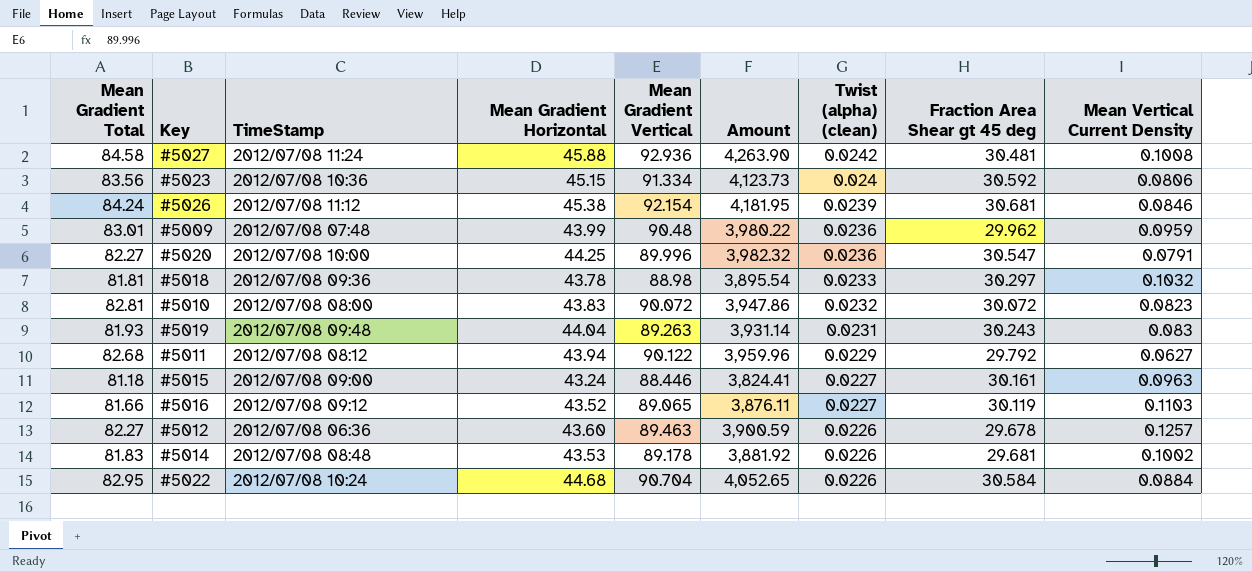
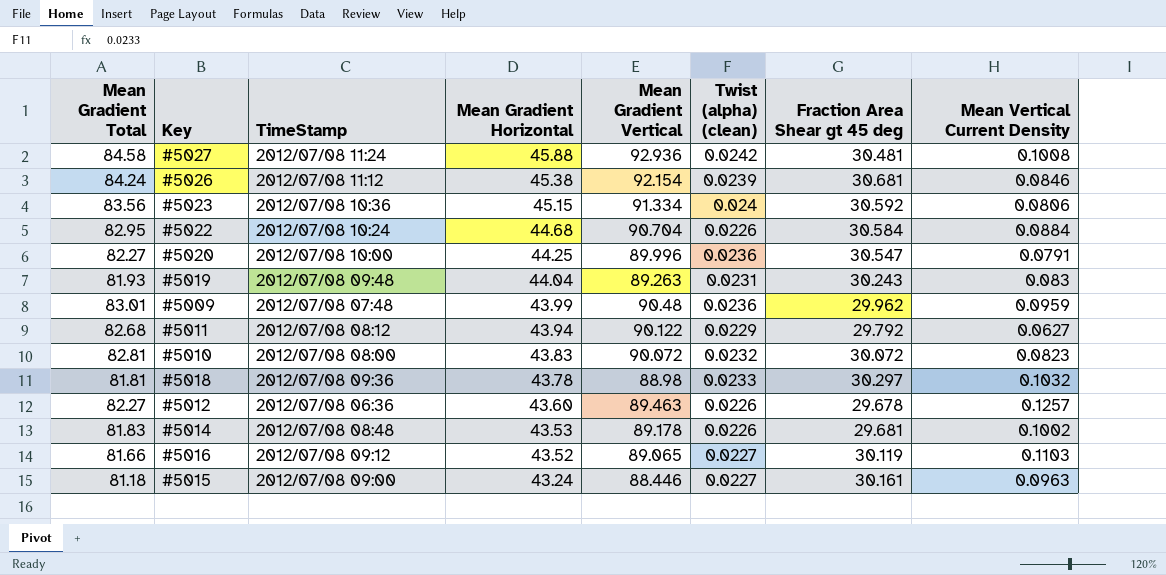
row order: Twist (alpha) (clean) descending -> Mean Gradient Horizontal descending
column Amount | formula: [Mean Gradient Horizontal] * [Mean Gradient Vertical] -> none

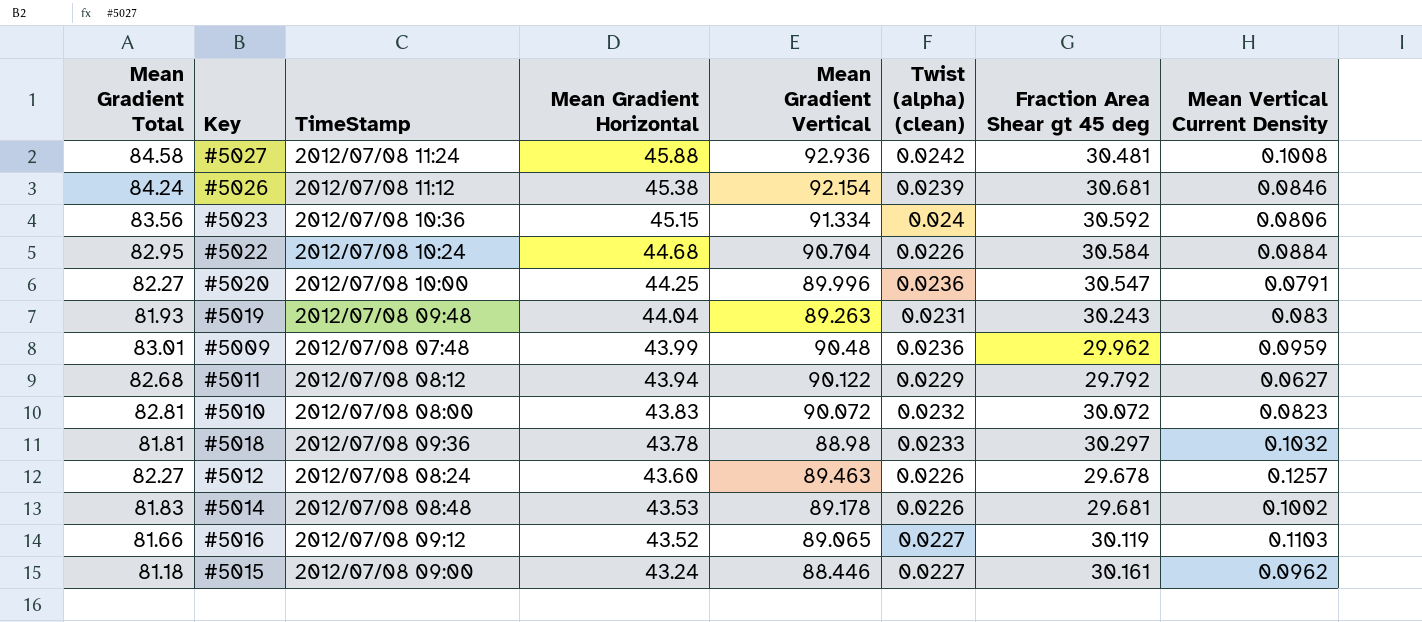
#5012 | TimeStamp: 2012/07/08 06:36 -> 2012/07/08 08:24
#5015 | Mean Vertical Current Density: 0.0963 -> 0.0962

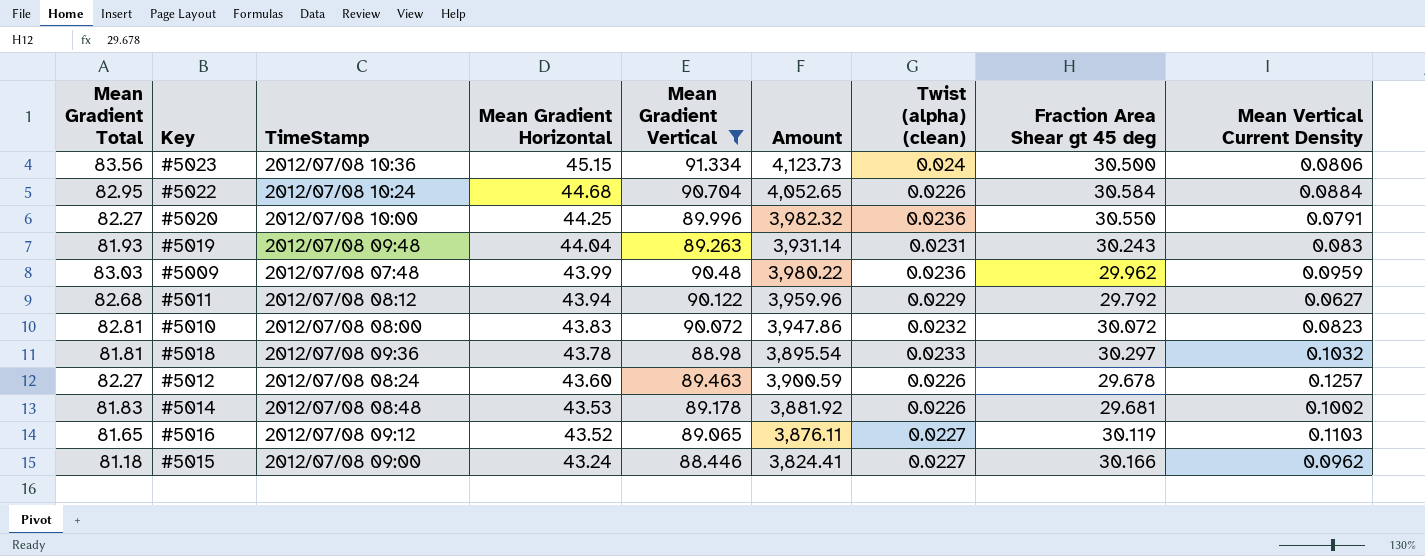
filter: none -> Mean Gradient Vertical <= 91.334
column Amount | formula: none -> [Mean Gradient Horizontal] * [Mean Gradient Vertical]
#5023 | Fraction Area Shear gt 45 deg: 30.592 -> 30.500
#5020 | Fraction Area Shear gt 45 deg: 30.547 -> 30.550
#5009 | Mean Gradient Total: 83.01 -> 83.03
#5016 | Mean Gradient Total: 81.66 -> 81.65
#5015 | Fraction Area Shear gt 45 deg: 30.161 -> 30.166

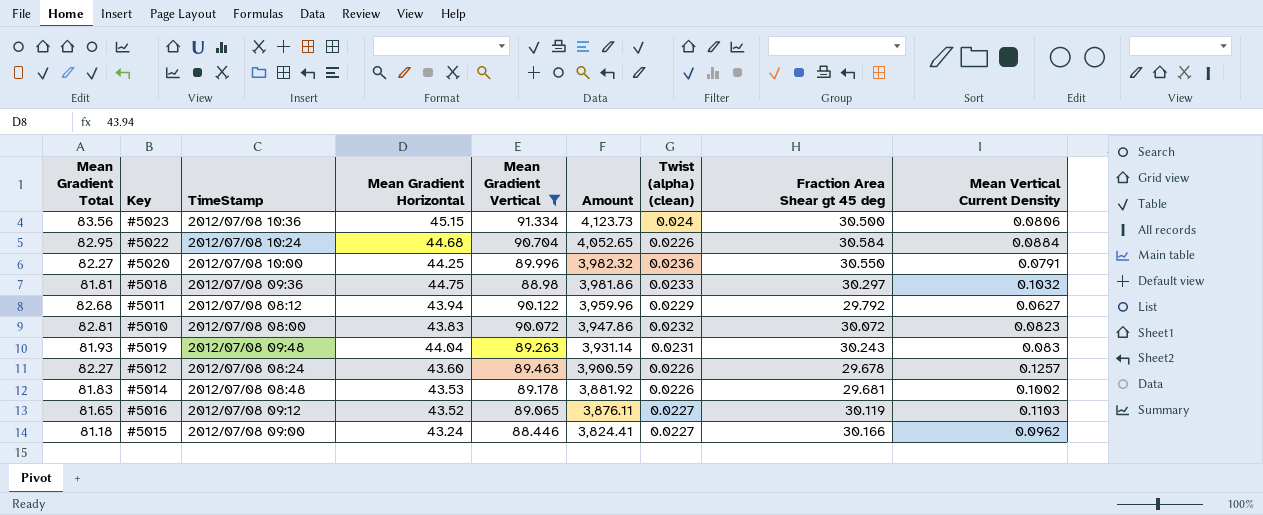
row order: Mean Gradient Horizontal descending -> Amount descending
row #5009: 83.03 | 2012/07/08 07:48 | 43.99 | 90.48 | 3,980.22 | 0.0236 | 29.962 | 0.0959 -> none
#5018 | Mean Gradient Horizontal: 43.78 -> 44.75
#5018 | Amount: 3,895.54 -> 3,981.86

